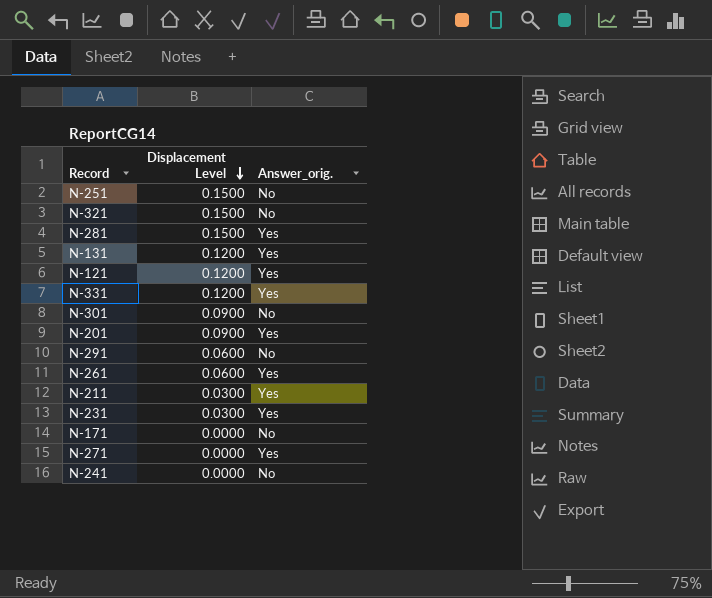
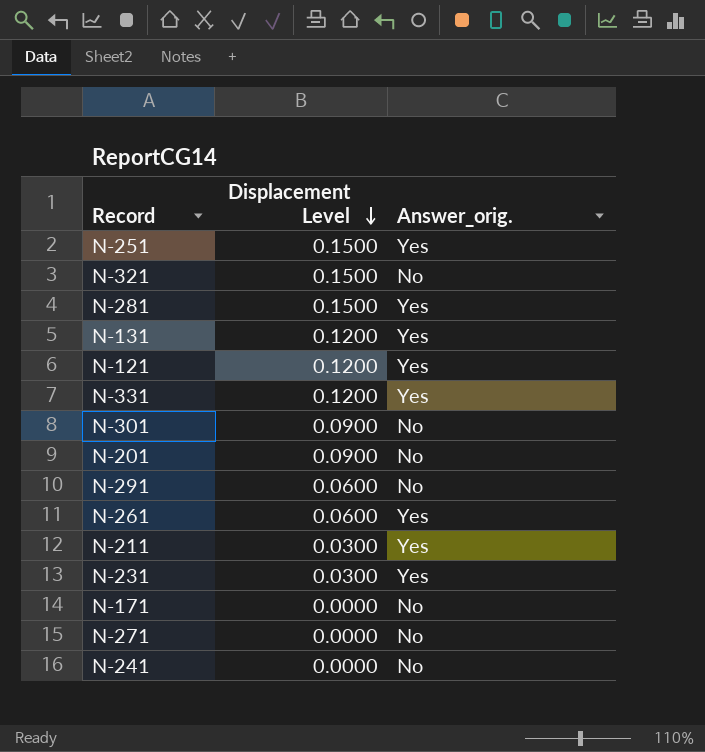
N-251 | Answer_orig.: No -> Yes
N-201 | Answer_orig.: Yes -> No
N-271 | Answer_orig.: Yes -> No

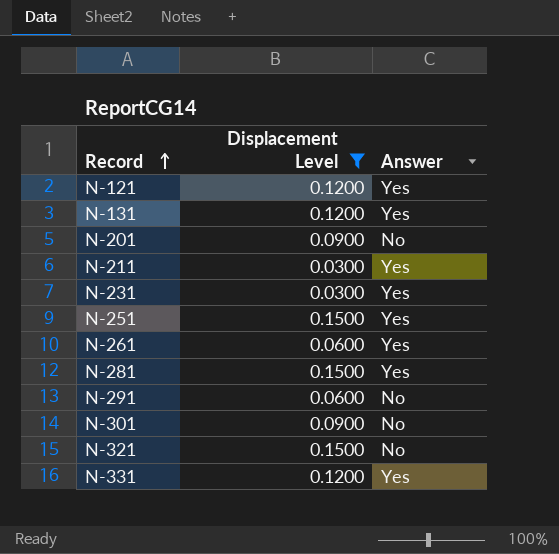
filter: none -> Displacement Level != 0.0000
row order: Displacement Level descending -> Record ascending
column name: Answer_orig. -> Answer

